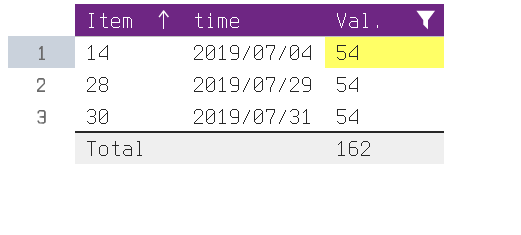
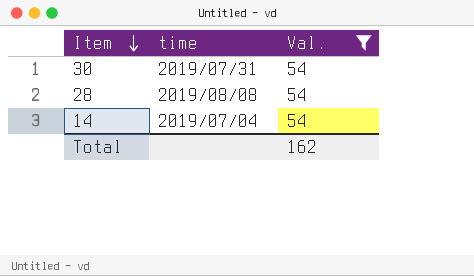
row order: Item ascending -> Item descending
28 | time: 2019/07/29 -> 2019/08/08

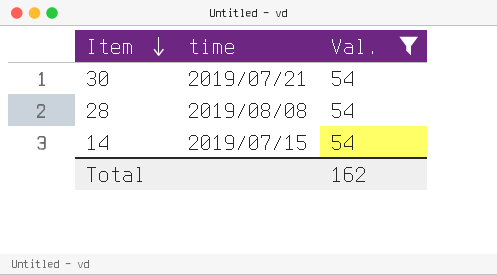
30 | time: 2019/07/31 -> 2019/07/21
14 | time: 2019/07/04 -> 2019/07/15

